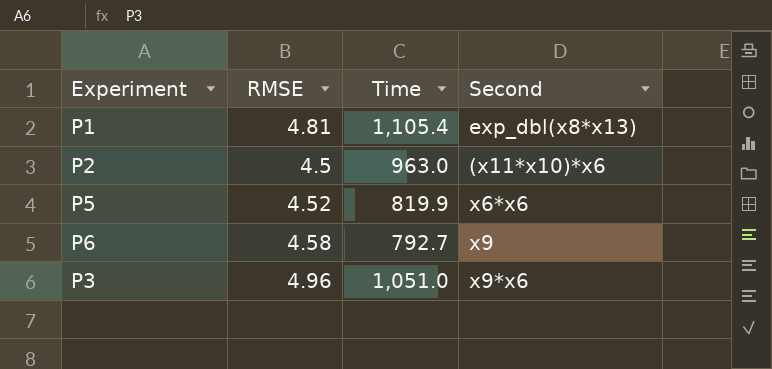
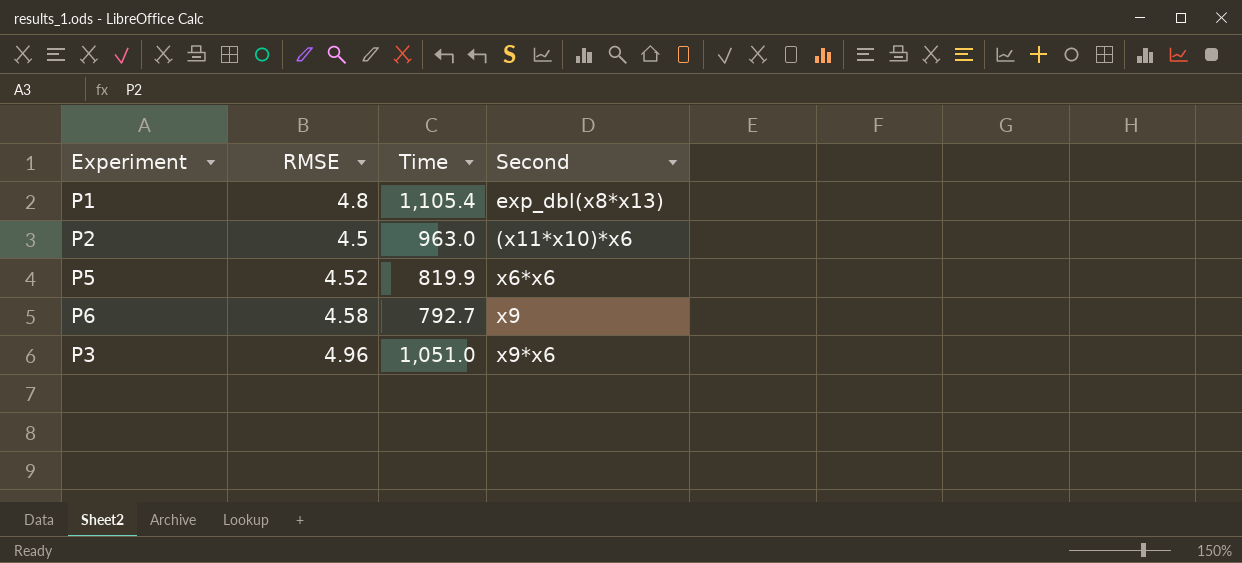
P1 | RMSE: 4.81 -> 4.8

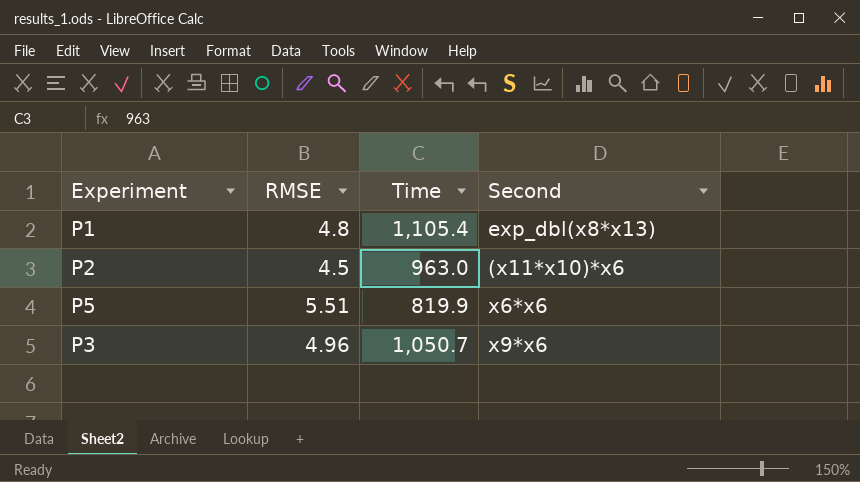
row P6: 4.58 | 792.7 | x9 -> none
P5 | RMSE: 4.52 -> 5.51
P3 | Time: 1,051.0 -> 1,050.7

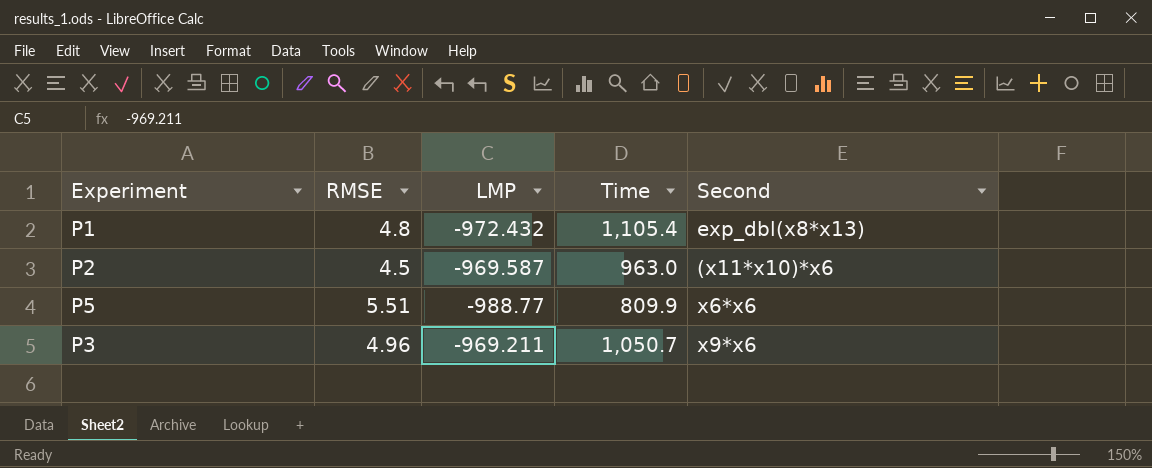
column LMP | position: none -> 3
P5 | Time: 819.9 -> 809.9

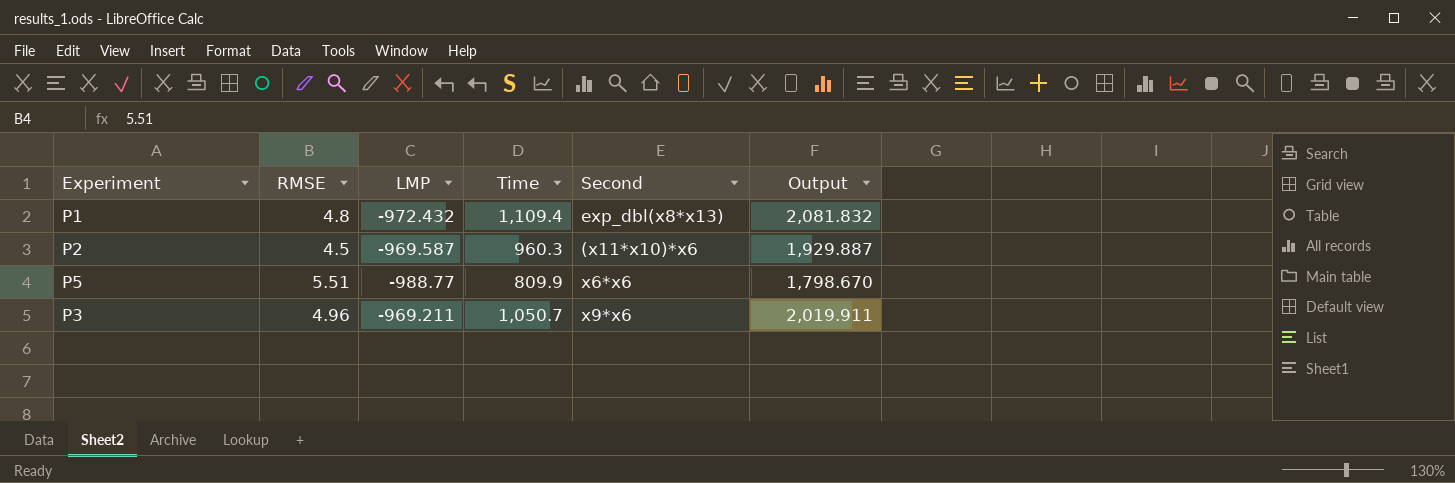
column Output | formula: none -> [Time] - [LMP]
P1 | Time: 1,105.4 -> 1,109.4
P2 | Time: 963.0 -> 960.3

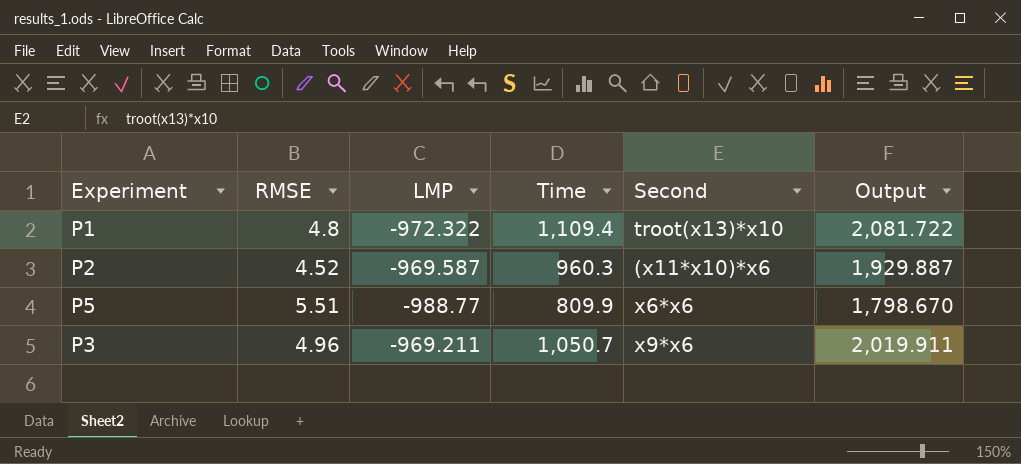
P1 | LMP: -972.432 -> -972.322
P1 | Second: exp_dbl(x8*x13) -> troot(x13)*x10
P1 | Output: 2,081.832 -> 2,081.722
P2 | RMSE: 4.5 -> 4.52

